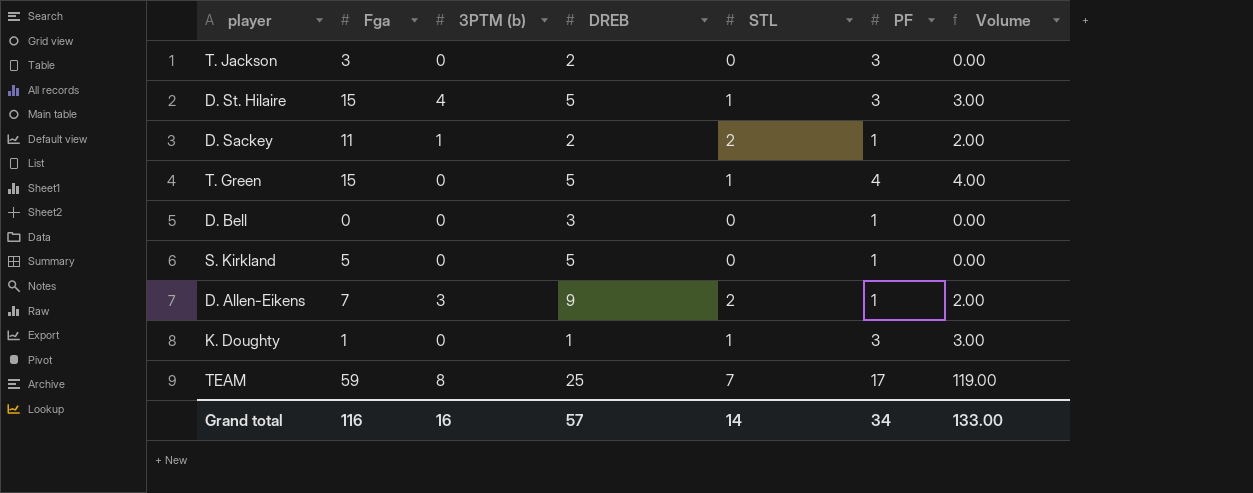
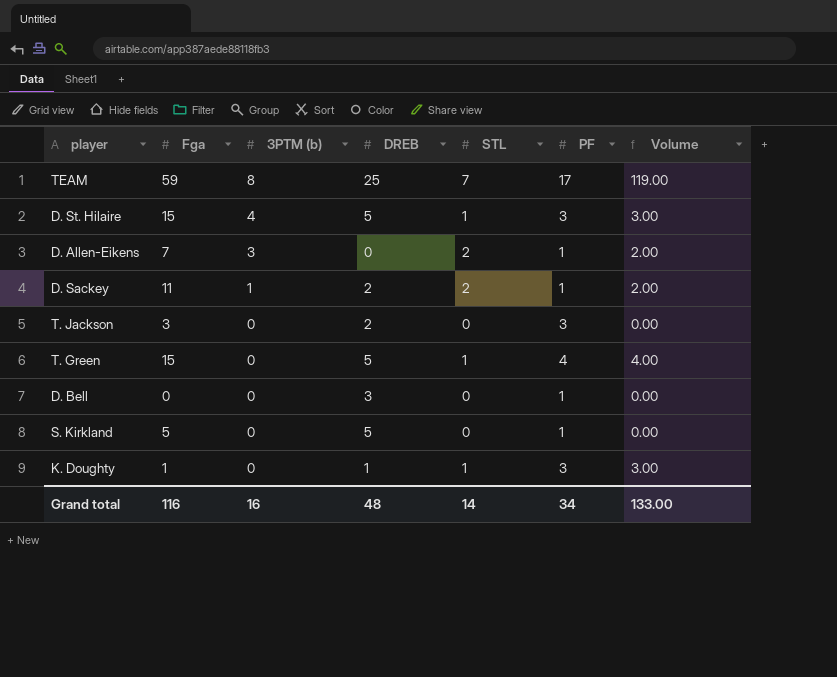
row order: none -> 3PTM (b) descending
D. Allen-Eikens | DREB: 9 -> 0
Grand total | DREB: 57 -> 48

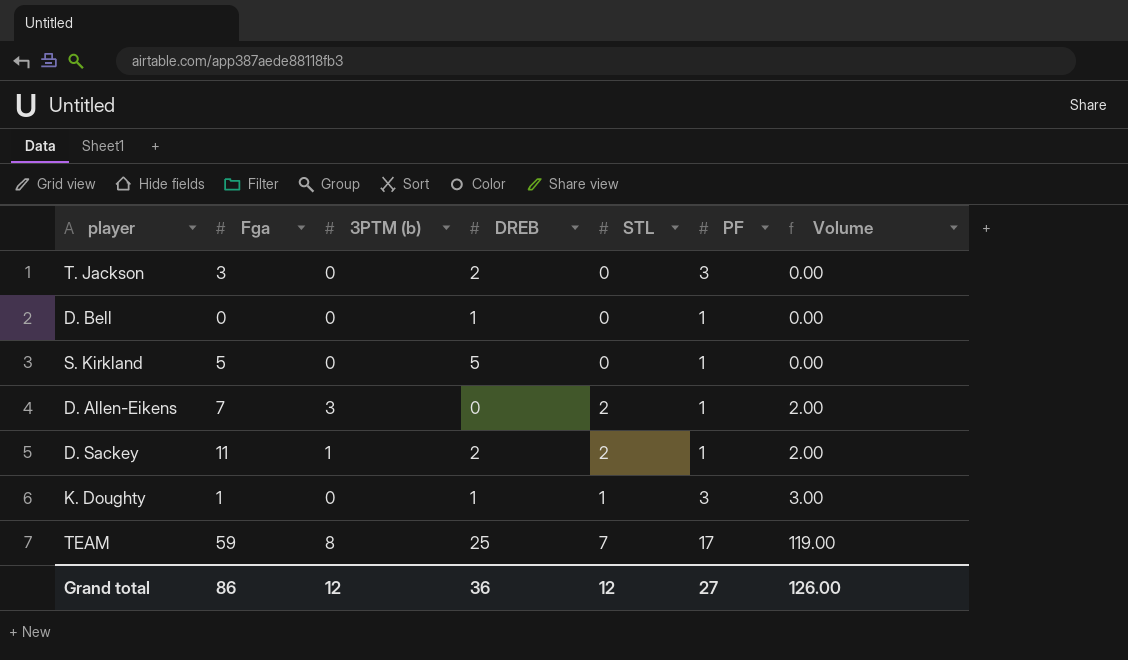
row order: 3PTM (b) descending -> Volume ascending
row D. St. Hilaire: 15 | 4 | 5 | 1 | 3 | 3.00 -> none
row T. Green: 15 | 0 | 5 | 1 | 4 | 4.00 -> none
D. Bell | DREB: 3 -> 1
Grand total | Fga: 116 -> 86
Grand total | 3PTM (b): 16 -> 12
Grand total | DREB: 48 -> 36
Grand total | STL: 14 -> 12
Grand total | PF: 34 -> 27
Grand total | Volume: 133.00 -> 126.00

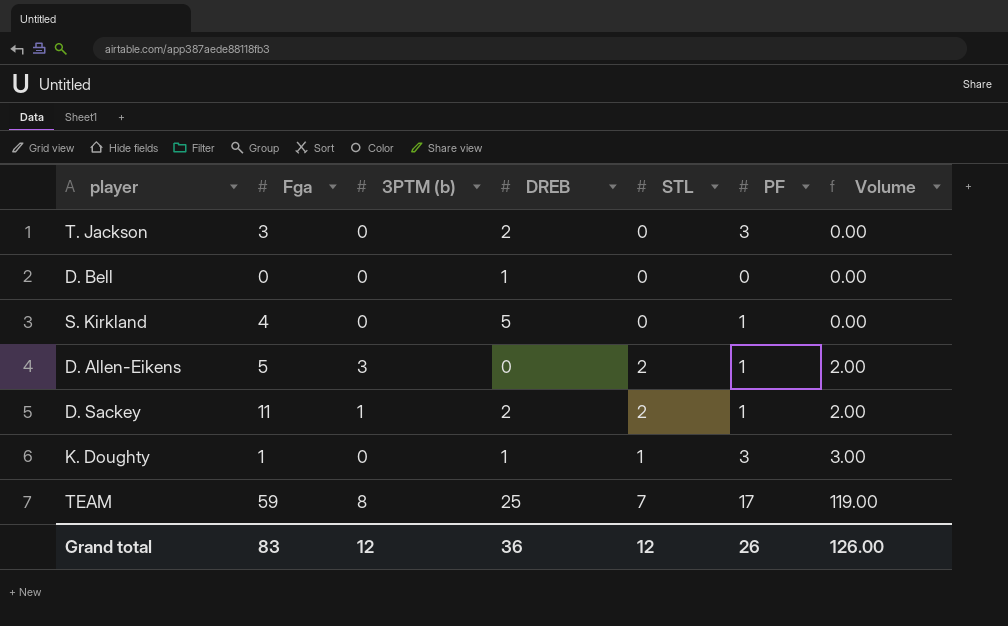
D. Bell | PF: 1 -> 0
S. Kirkland | Fga: 5 -> 4
D. Allen-Eikens | Fga: 7 -> 5
Grand total | Fga: 86 -> 83
Grand total | PF: 27 -> 26

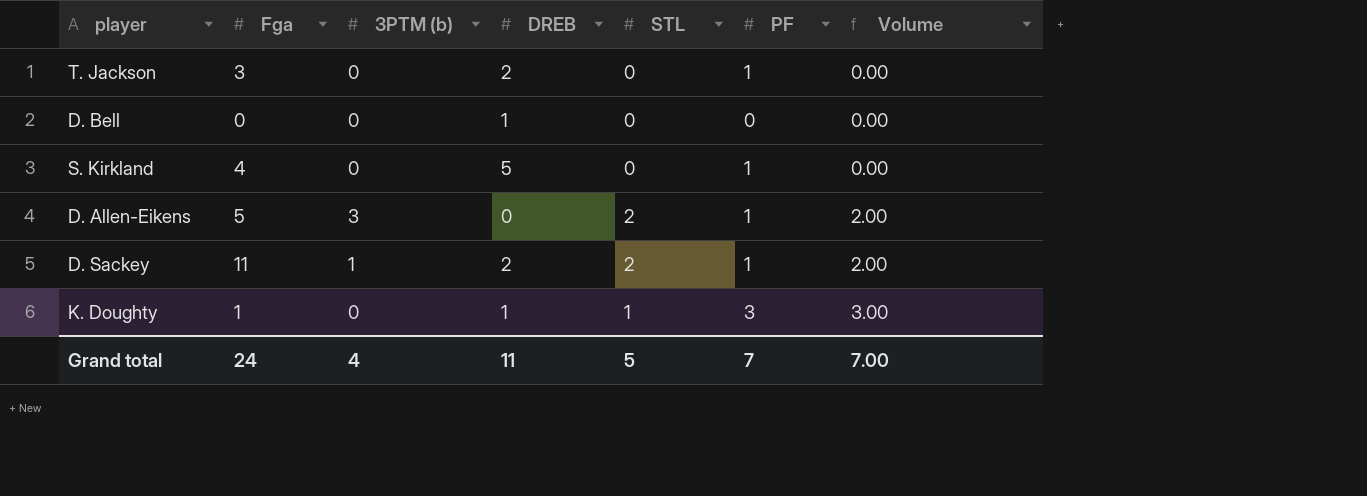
row TEAM: 59 | 8 | 25 | 7 | 17 | 119.00 -> none
T. Jackson | PF: 3 -> 1
Grand total | Fga: 83 -> 24
Grand total | 3PTM (b): 12 -> 4
Grand total | DREB: 36 -> 11
Grand total | STL: 12 -> 5
Grand total | PF: 26 -> 7
Grand total | Volume: 126.00 -> 7.00

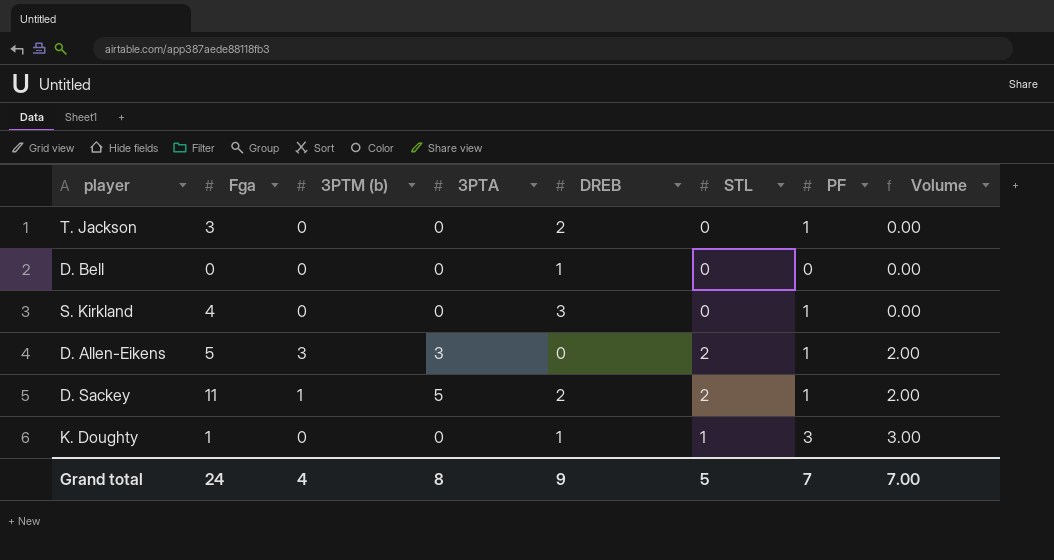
column 3PTA | position: none -> 4
S. Kirkland | DREB: 5 -> 3
Grand total | DREB: 11 -> 9

